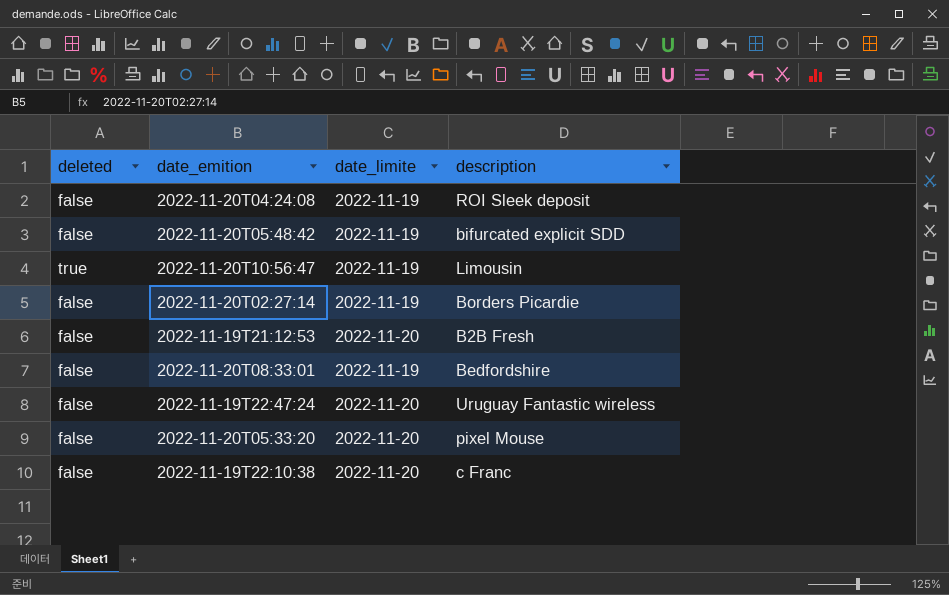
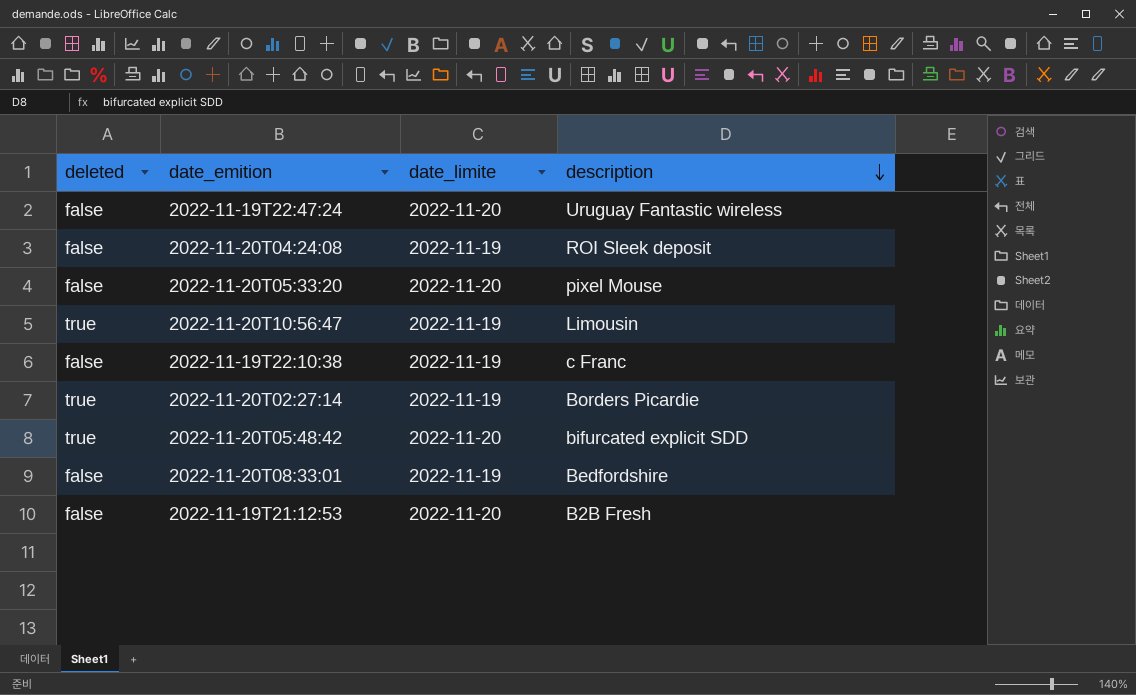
row order: none -> description descending
2022-11-19T22:10:38 | date_limite: 2022-11-20 -> 2022-11-19
2022-11-20T02:27:14 | deleted: false -> true
2022-11-20T05:48:42 | deleted: false -> true
2022-11-20T05:48:42 | date_limite: 2022-11-19 -> 2022-11-20

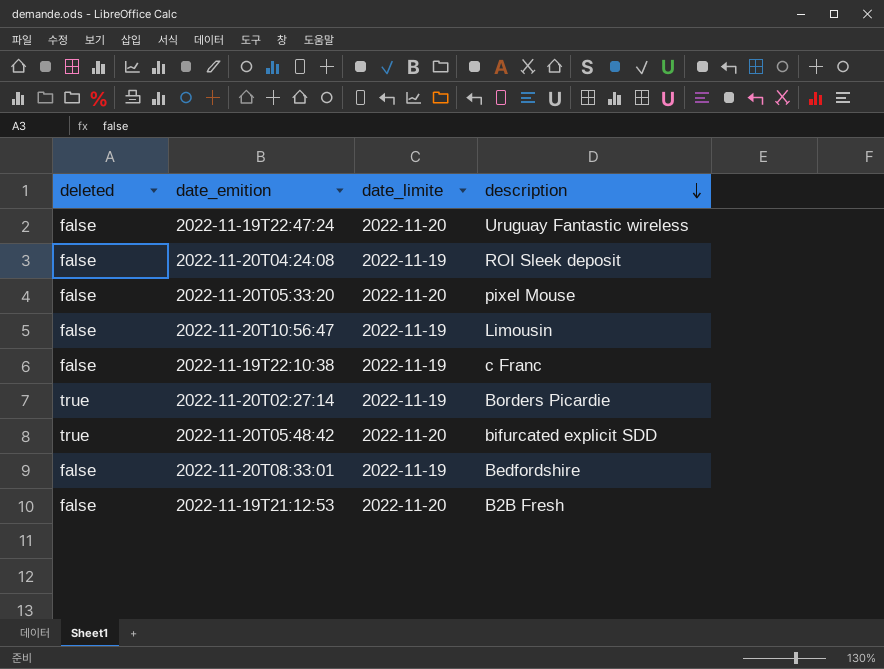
2022-11-20T10:56:47 | deleted: true -> false

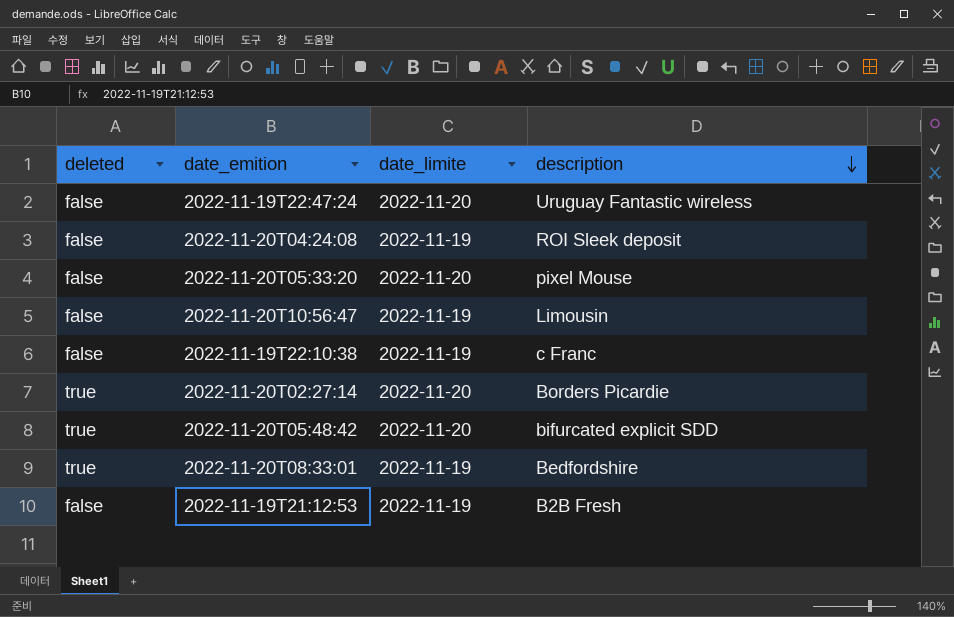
2022-11-20T02:27:14 | date_limite: 2022-11-19 -> 2022-11-20
2022-11-20T08:33:01 | deleted: false -> true
2022-11-19T21:12:53 | date_limite: 2022-11-20 -> 2022-11-19

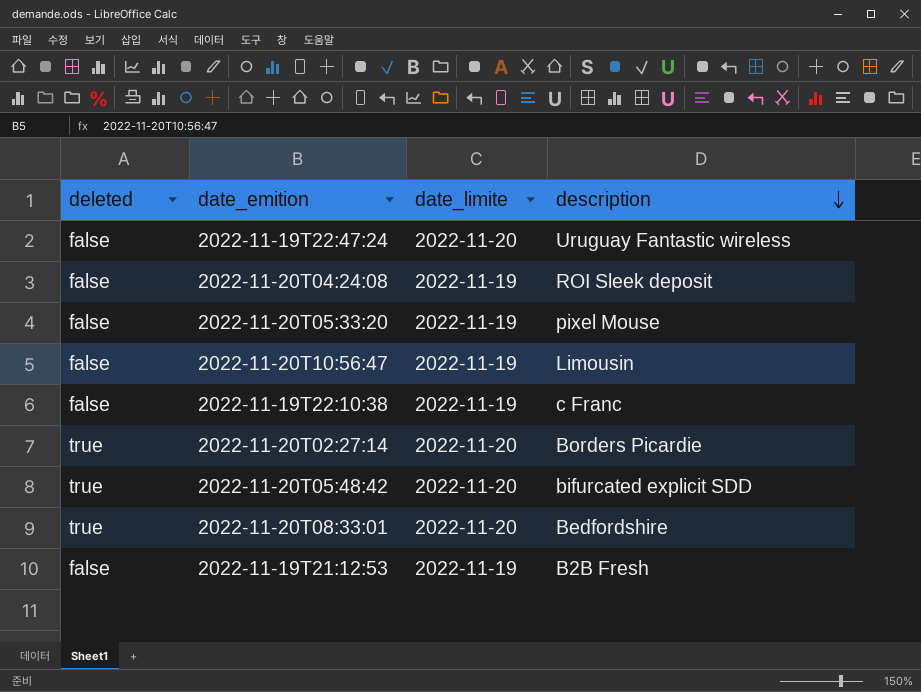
2022-11-20T05:33:20 | date_limite: 2022-11-20 -> 2022-11-19
2022-11-20T08:33:01 | date_limite: 2022-11-19 -> 2022-11-20

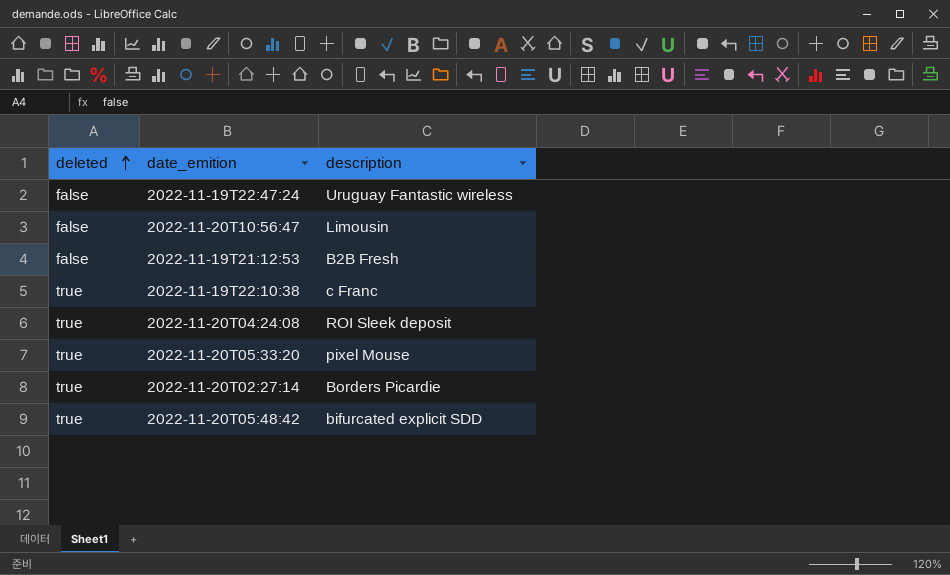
row order: description descending -> deleted ascending
column date_limite | position: 3 -> none
row 2022-11-20T08:33:01: true | 2022-11-20 | Bedfordshire -> none
2022-11-19T22:10:38 | deleted: false -> true
2022-11-20T04:24:08 | deleted: false -> true
2022-11-20T05:33:20 | deleted: false -> true

